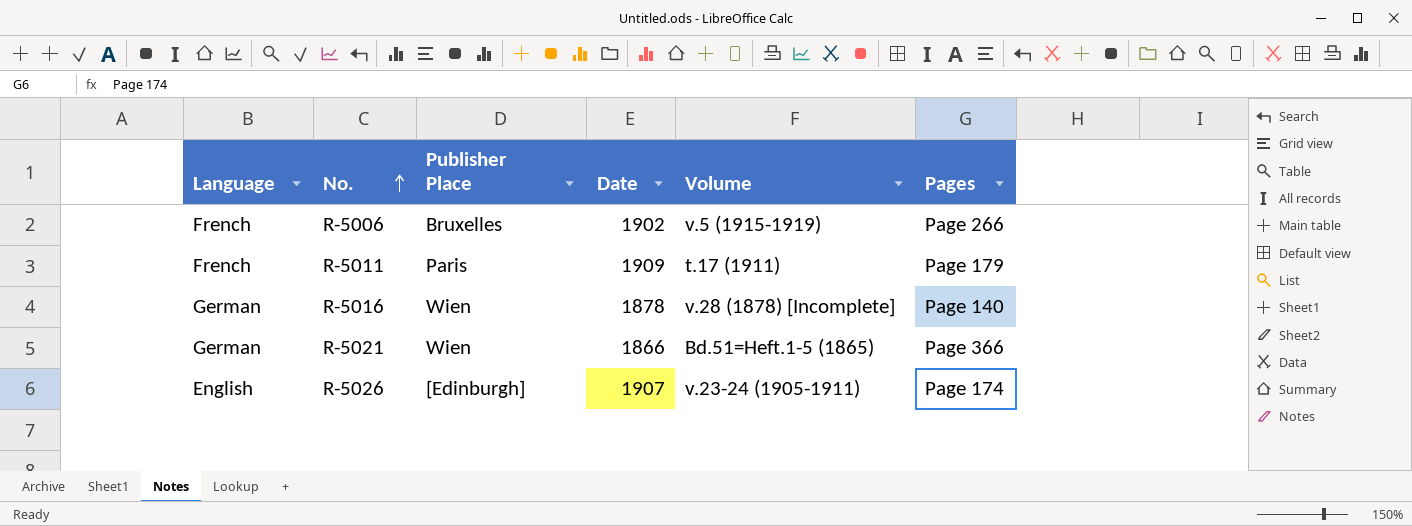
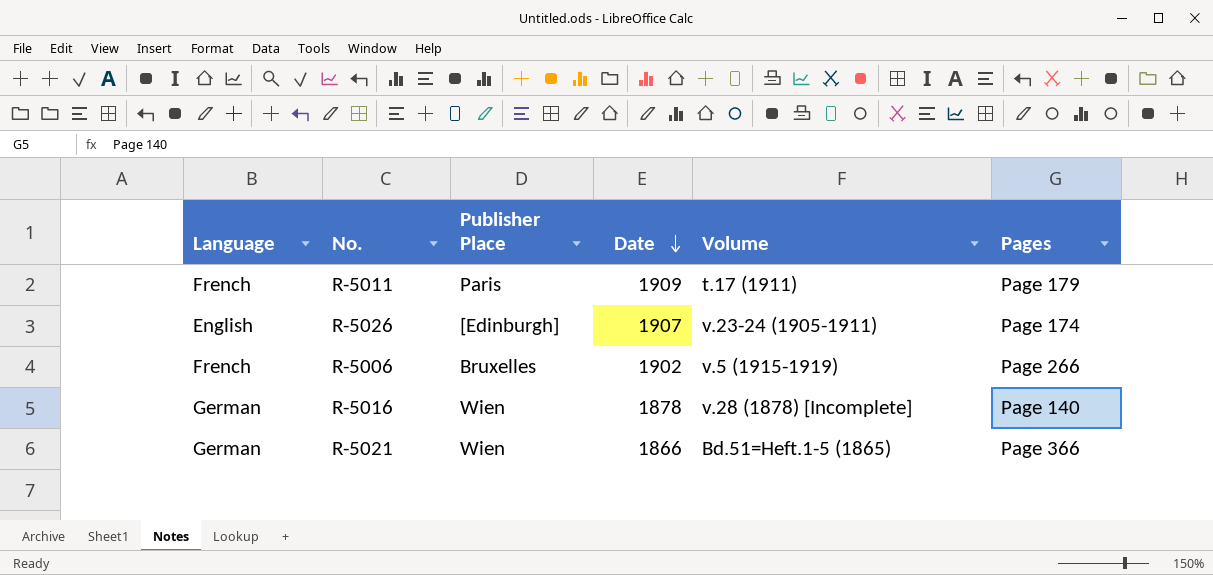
row order: No. ascending -> Date descending

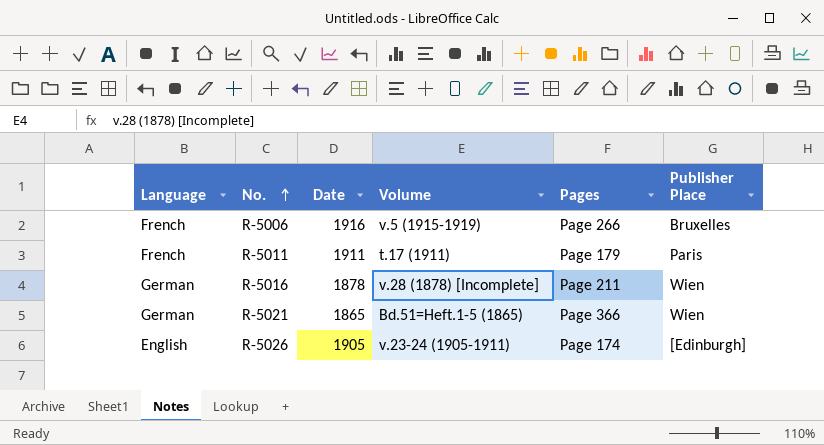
row order: Date descending -> No. ascending
column Publisher Place | position: 3 -> 6
R-5006 | Date: 1902 -> 1916
R-5011 | Date: 1909 -> 1911
R-5016 | Pages: Page 140 -> Page 211
R-5021 | Date: 1866 -> 1865
R-5026 | Date: 1907 -> 1905

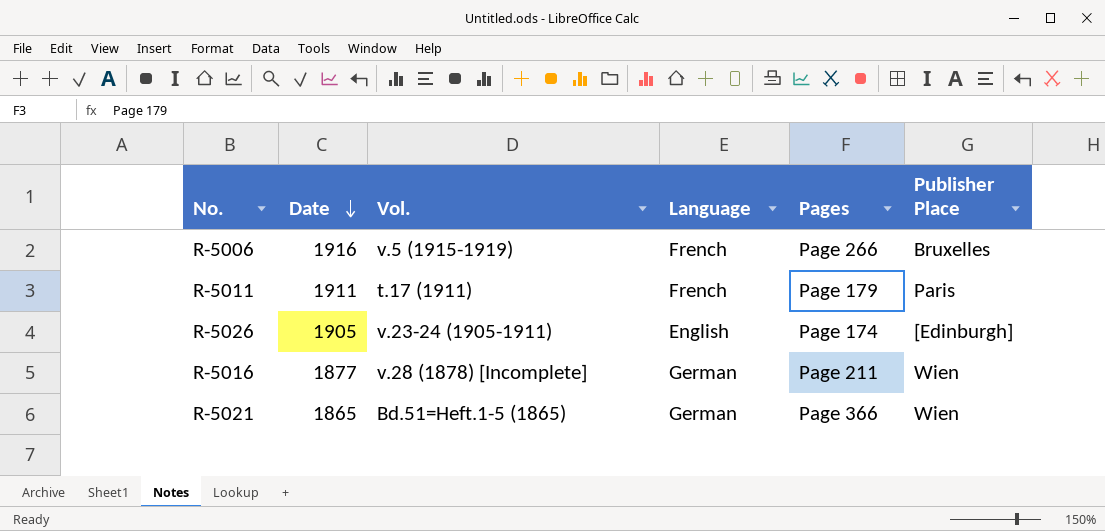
row order: No. ascending -> Date descending
column name: Volume -> Vol.
column Language | position: 1 -> 4
R-5016 | Date: 1878 -> 1877

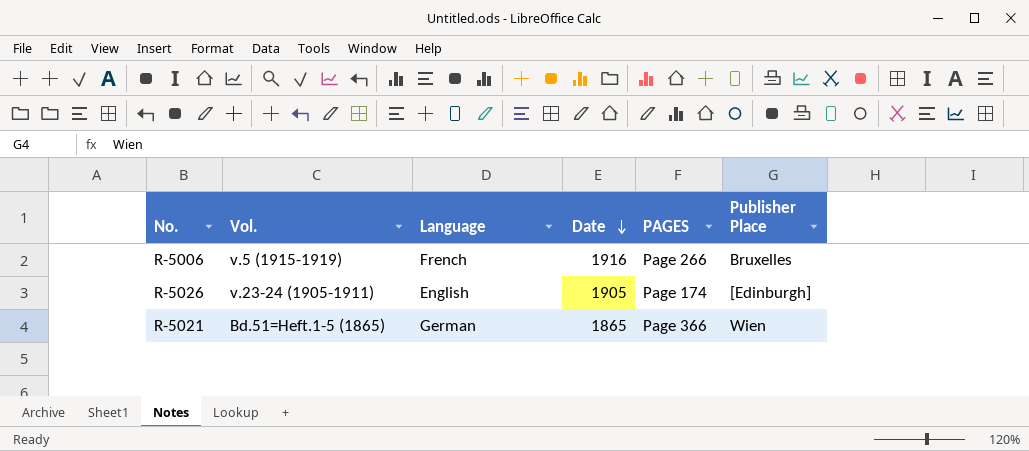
column Date | position: 2 -> 4
column name: Pages -> PAGES
row R-5011: 1911 | t.17 (1911) | French | Page 179 | Paris -> none
row R-5016: 1877 | v.28 (1878) [Incomplete] | German | Page 211 | Wien -> none

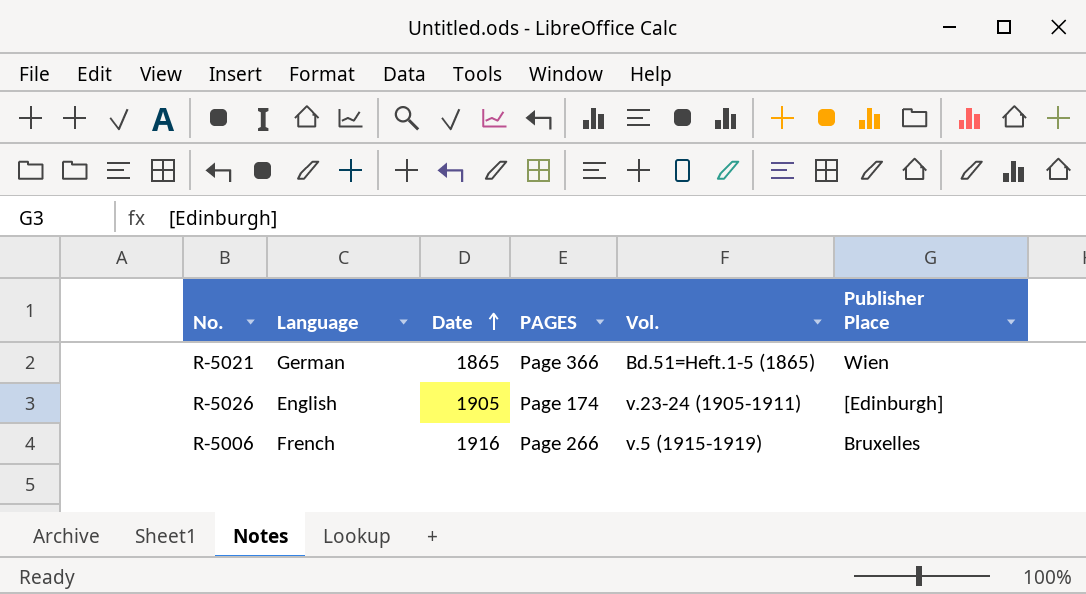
row order: Date descending -> Date ascending
column Vol. | position: 2 -> 5

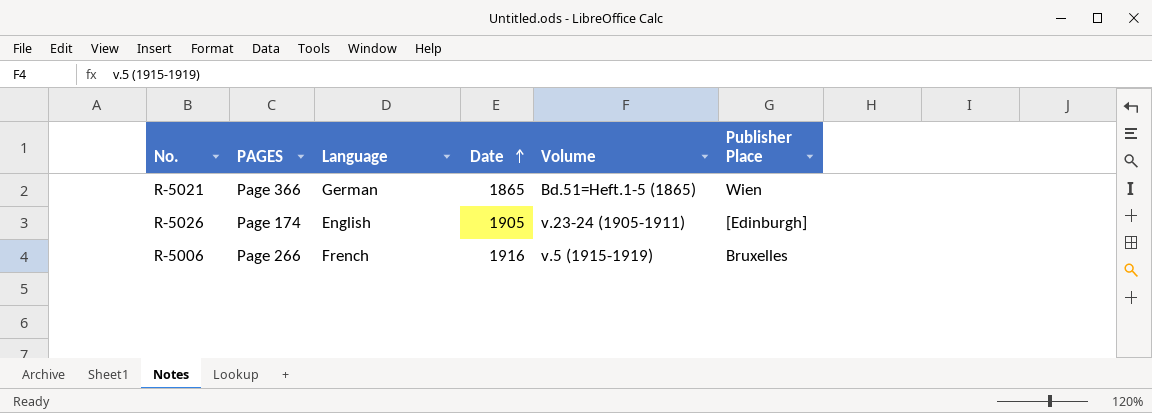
column PAGES | position: 4 -> 2
column name: Vol. -> Volume

